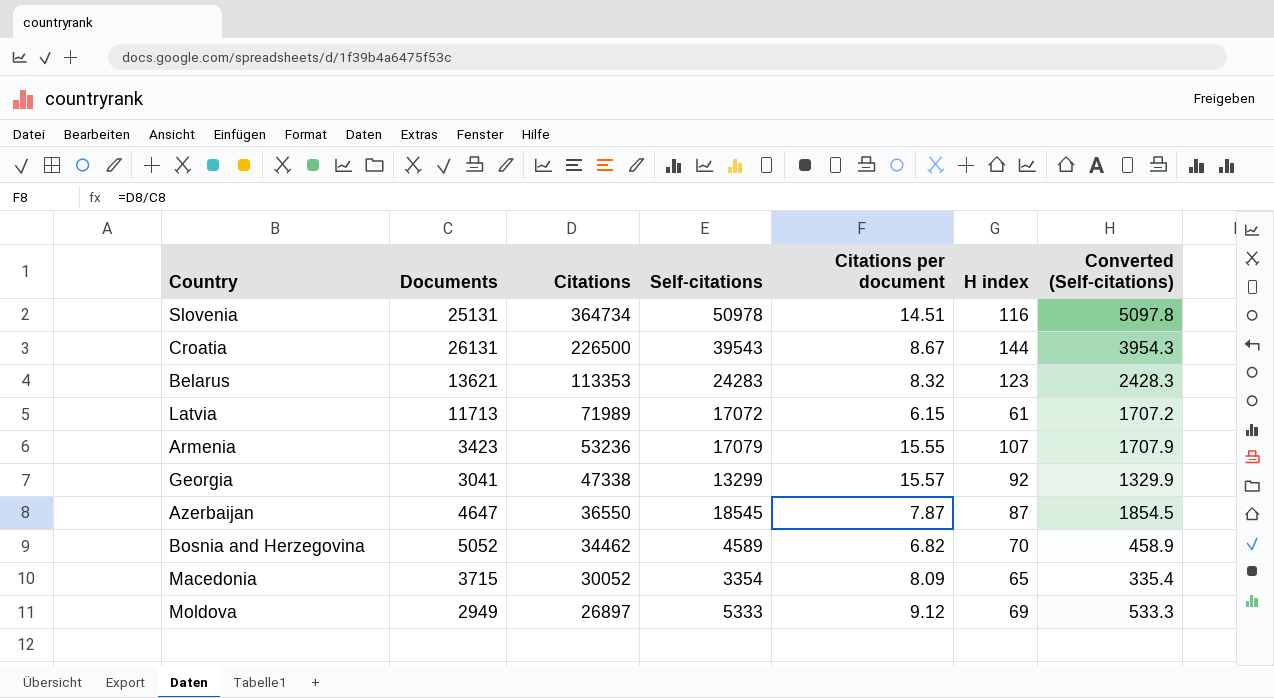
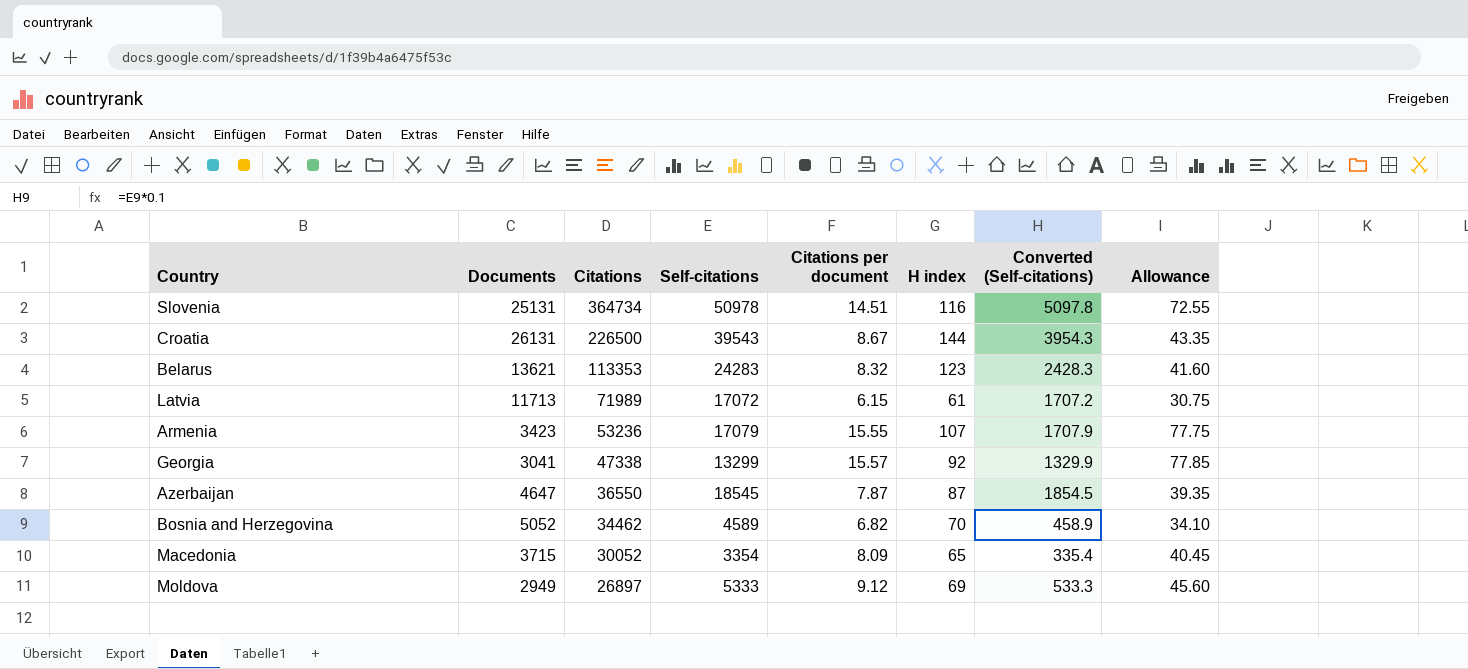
column Allowance | formula: none -> [Citations per document] * 5

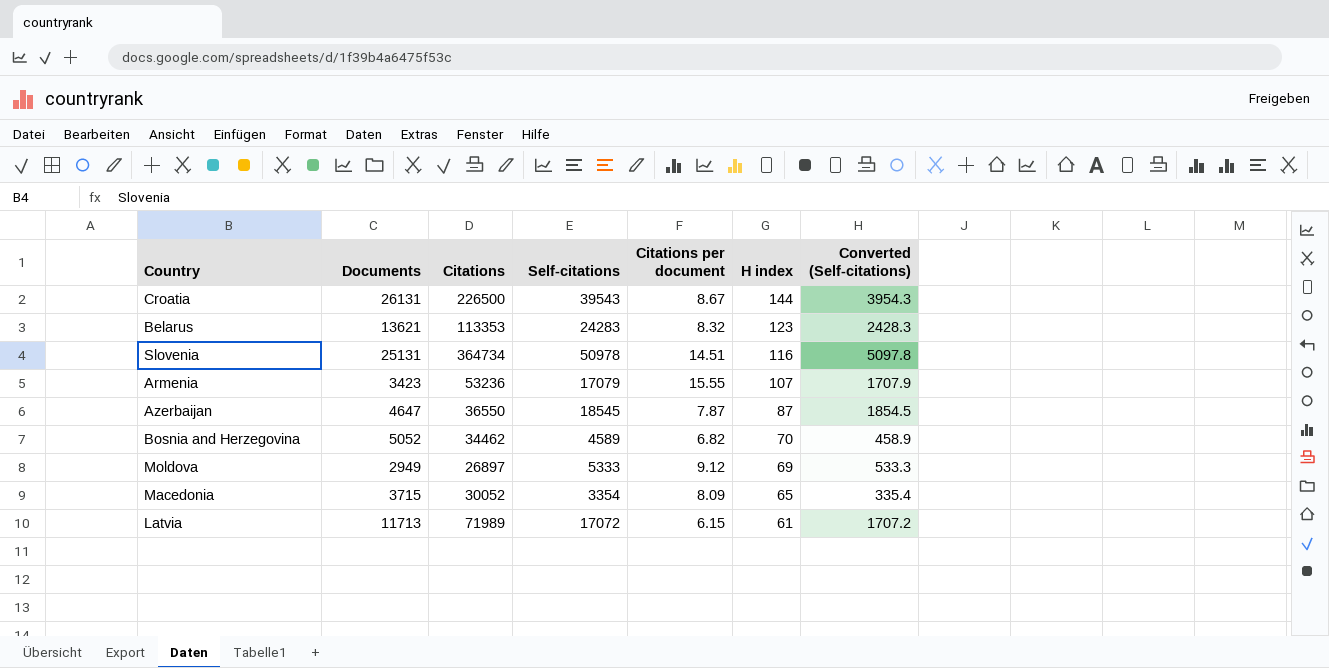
row order: Citations descending -> H index descending
column Allowance | formula: [Citations per document] * 5 -> none
row Georgia: 3041 | 47338 | 13299 | 15.57 | 92 | 1329.9 | 77.85 -> none

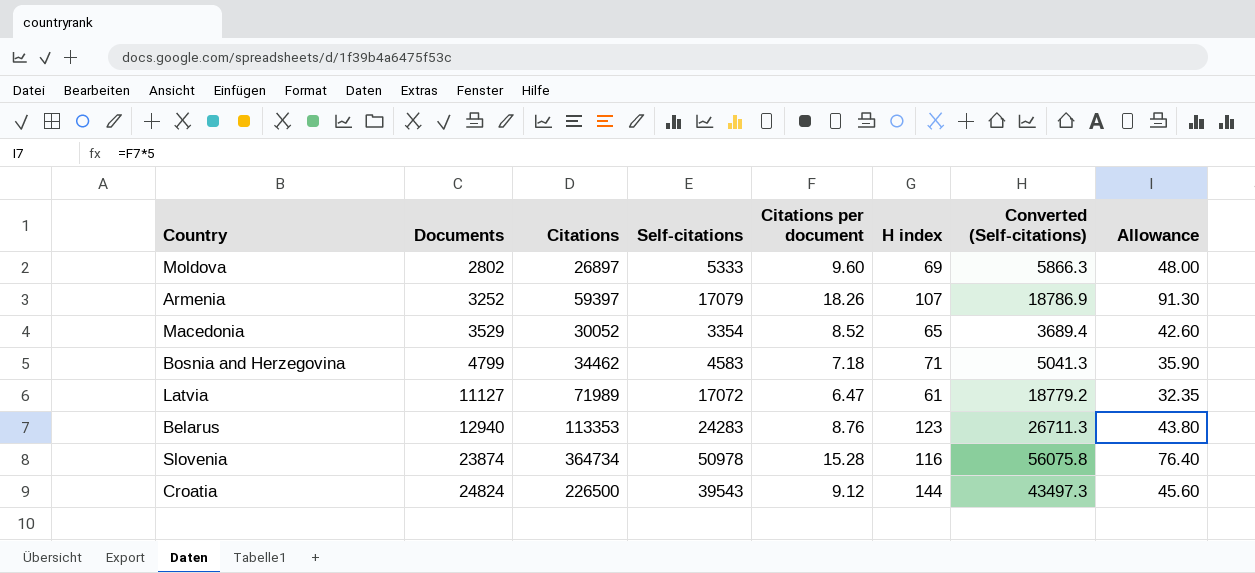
row order: H index descending -> Documents ascending
column Converted (Self-citations) | formula: [Self-citations] * 0.1 -> [Self-citations] * 1.1
column Allowance | formula: none -> [Citations per document] * 5
row Azerbaijan: 4647 | 36550 | 18545 | 7.87 | 87 | 1854.5 -> none
Moldova | Documents: 2949 -> 2802
Moldova | Citations per document: 9.12 -> 9.60
Armenia | Documents: 3423 -> 3252
Armenia | Citations: 53236 -> 59397
Armenia | Citations per document: 15.55 -> 18.26
Macedonia | Documents: 3715 -> 3529
Macedonia | Citations per document: 8.09 -> 8.52
Bosnia and Herzegovina | Documents: 5052 -> 4799
Bosnia and Herzegovina | Self-citations: 4589 -> 4583
Bosnia and Herzegovina | Citations per document: 6.82 -> 7.18
Bosnia and Herzegovina | H index: 70 -> 71
Latvia | Documents: 11713 -> 11127
Latvia | Citations per document: 6.15 -> 6.47
Belarus | Documents: 13621 -> 12940
Belarus | Citations per document: 8.32 -> 8.76
Slovenia | Documents: 25131 -> 23874
Slovenia | Citations per document: 14.51 -> 15.28
Croatia | Documents: 26131 -> 24824
Croatia | Citations per document: 8.67 -> 9.12

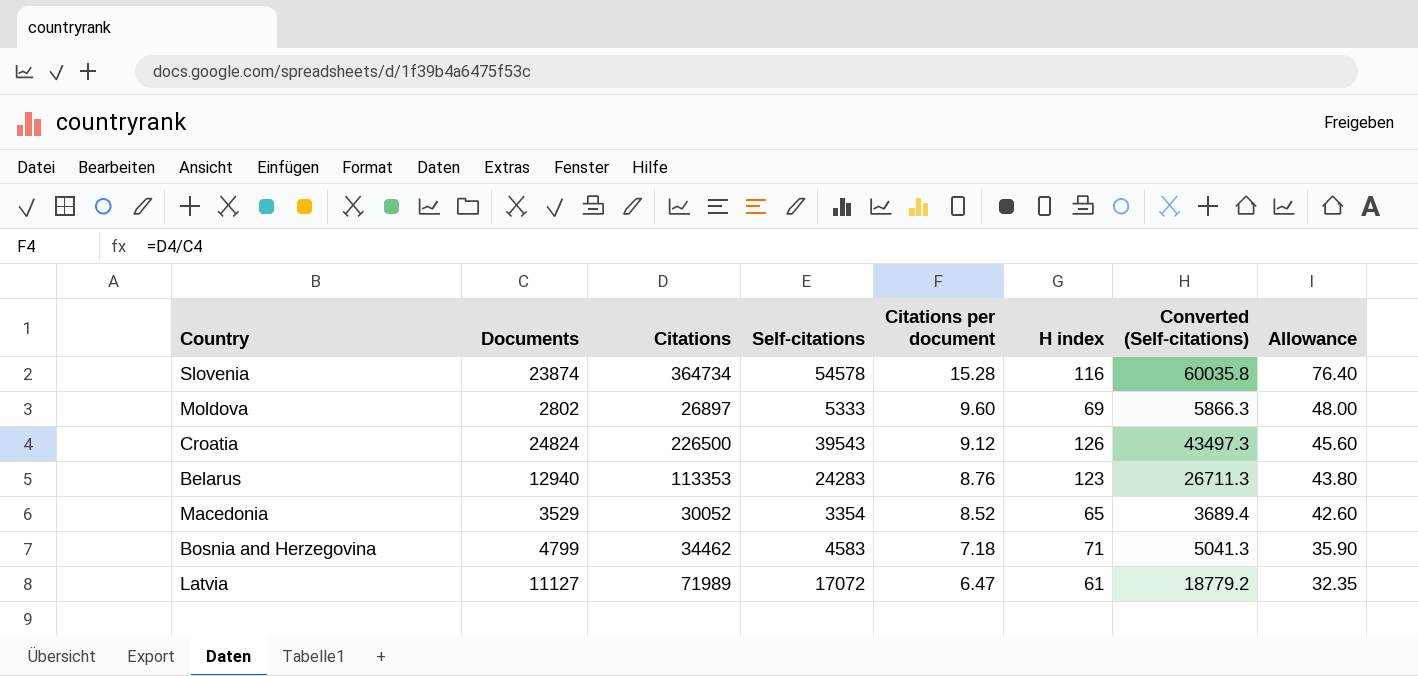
row order: Documents ascending -> Citations per document descending
row Armenia: 3252 | 59397 | 17079 | 18.26 | 107 | 18786.9 | 91.30 -> none
Slovenia | Self-citations: 50978 -> 54578
Slovenia | Converted (Self-citations): 56075.8 -> 60035.8
Croatia | H index: 144 -> 126

